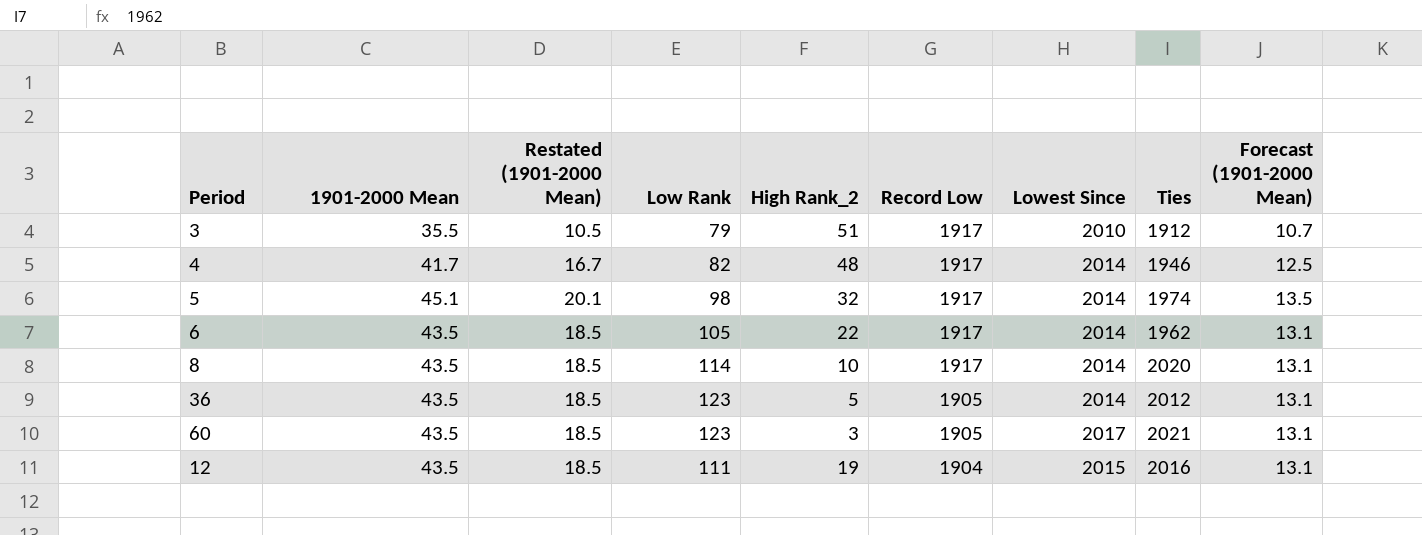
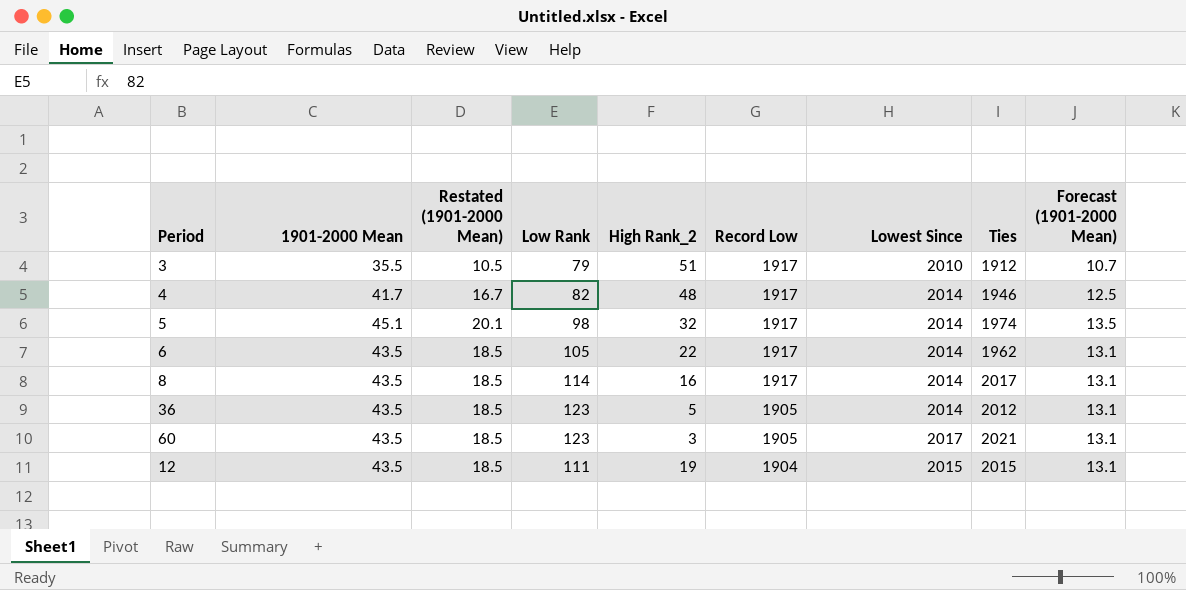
8 | High Rank_2: 10 -> 16
8 | Ties: 2020 -> 2017
12 | Ties: 2016 -> 2015

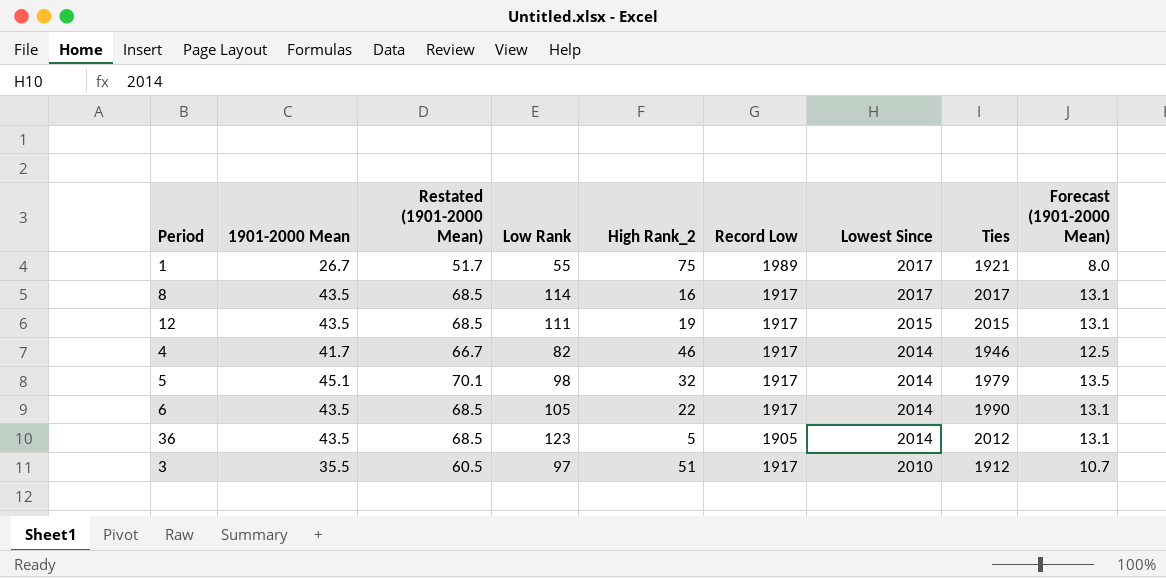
row order: Record Low descending -> Lowest Since descending
column Restated (1901-2000 Mean) | formula: [1901-2000 Mean] - 25 -> [1901-2000 Mean] + 25
row 60: 43.5 | 18.5 | 123 | 3 | 1905 | 2017 | 2021 | 13.1 -> none
row 1: none -> 26.7 | 51.7 | 55 | 75 | 1989 | 2017 | 1921 | 8.0
8 | Lowest Since: 2014 -> 2017
12 | Record Low: 1904 -> 1917
4 | High Rank_2: 48 -> 46
5 | Ties: 1974 -> 1979
6 | Ties: 1962 -> 1990
3 | Low Rank: 79 -> 97

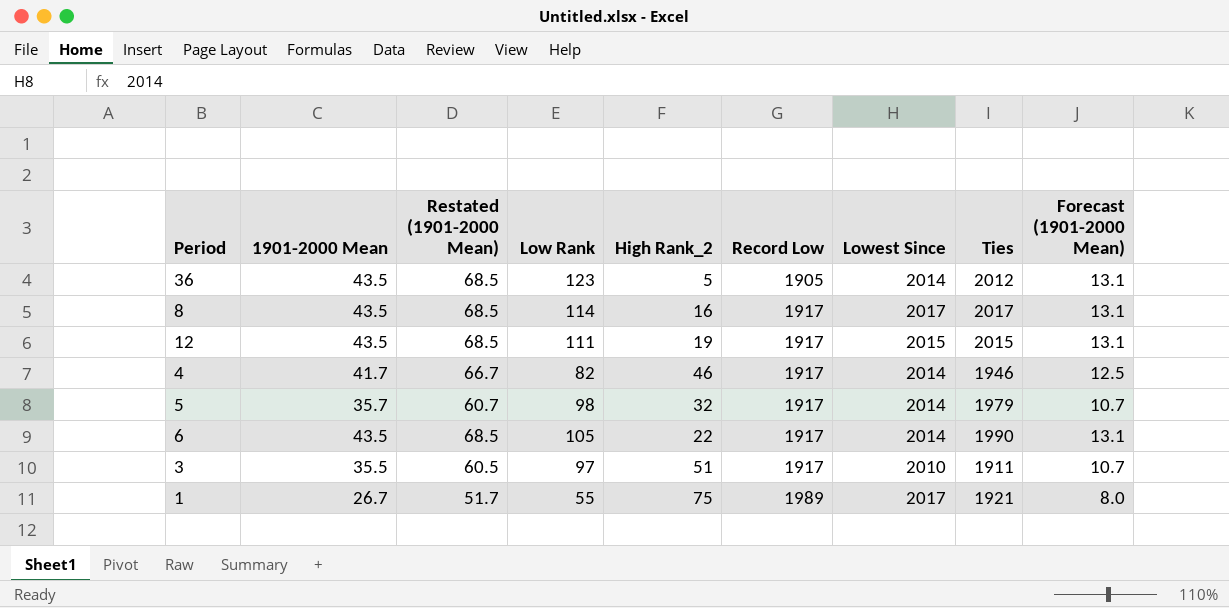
row order: Lowest Since descending -> Record Low ascending
5 | 1901-2000 Mean: 45.1 -> 35.7
5 | Restated (1901-2000 Mean): 70.1 -> 60.7
5 | Forecast (1901-2000 Mean): 13.5 -> 10.7
3 | Ties: 1912 -> 1911

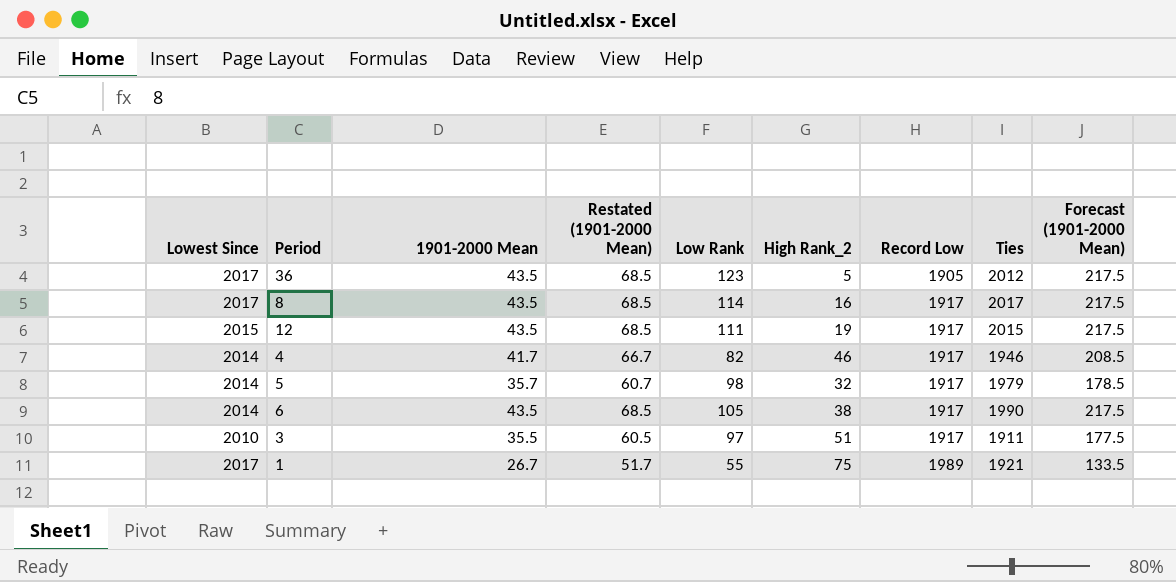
column Lowest Since | position: 7 -> 1
column Forecast (1901-2000 Mean) | formula: [1901-2000 Mean] * 0.3 -> [1901-2000 Mean] * 5
36 | Lowest Since: 2014 -> 2017
6 | High Rank_2: 22 -> 38

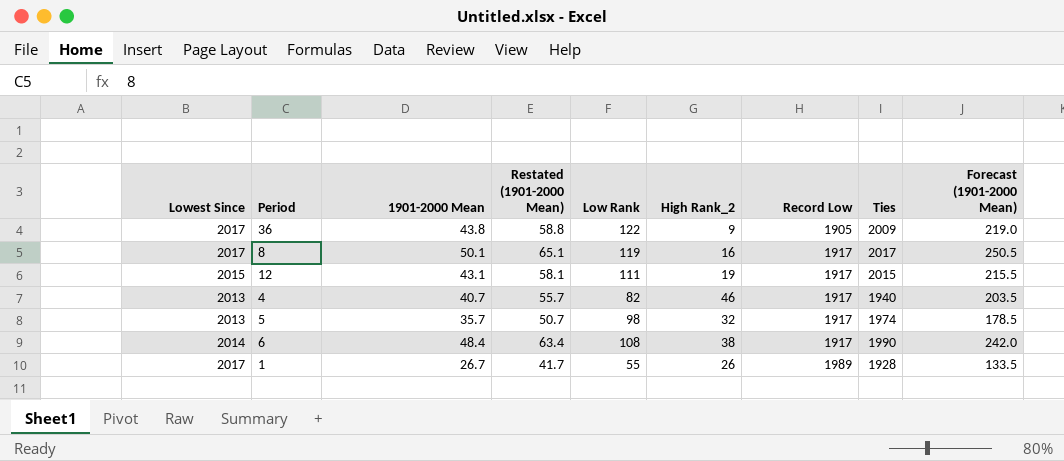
column Restated (1901-2000 Mean) | formula: [1901-2000 Mean] + 25 -> [1901-2000 Mean] + 15
row 3: 2010 | 35.5 | 60.5 | 97 | 51 | 1917 | 1911 | 177.5 -> none
36 | 1901-2000 Mean: 43.5 -> 43.8
36 | Low Rank: 123 -> 122
36 | High Rank_2: 5 -> 9
36 | Ties: 2012 -> 2009
36 | Forecast (1901-2000 Mean): 217.5 -> 219.0
8 | 1901-2000 Mean: 43.5 -> 50.1
8 | Low Rank: 114 -> 119
8 | Forecast (1901-2000 Mean): 217.5 -> 250.5
12 | 1901-2000 Mean: 43.5 -> 43.1
12 | Forecast (1901-2000 Mean): 217.5 -> 215.5
4 | Lowest Since: 2014 -> 2013
4 | 1901-2000 Mean: 41.7 -> 40.7
4 | Ties: 1946 -> 1940
4 | Forecast (1901-2000 Mean): 208.5 -> 203.5
5 | Lowest Since: 2014 -> 2013
5 | Ties: 1979 -> 1974
6 | 1901-2000 Mean: 43.5 -> 48.4
6 | Low Rank: 105 -> 108
6 | Forecast (1901-2000 Mean): 217.5 -> 242.0
1 | High Rank_2: 75 -> 26
1 | Ties: 1921 -> 1928

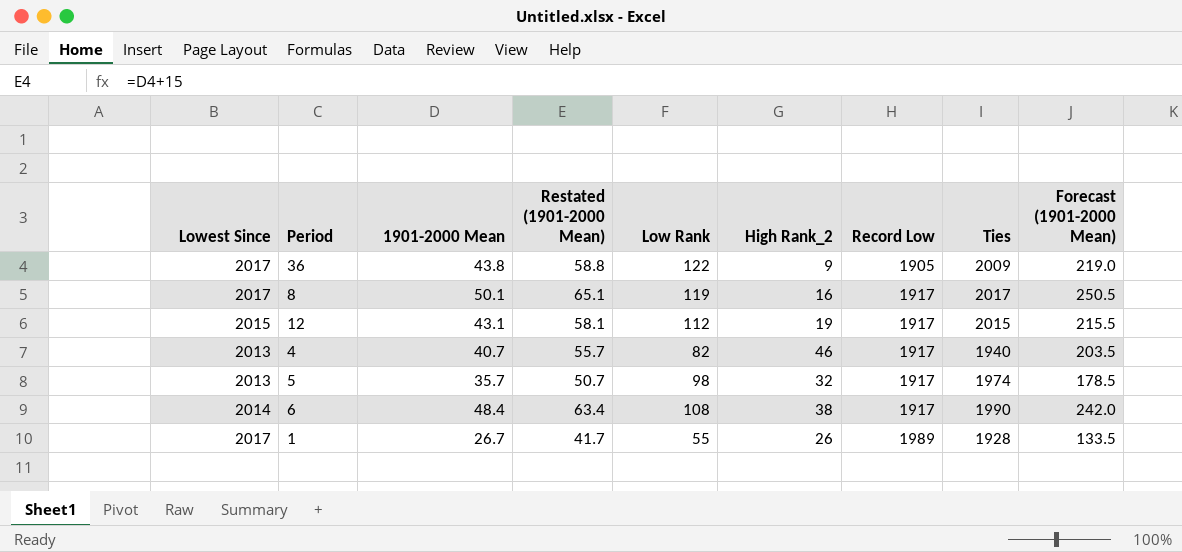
12 | Low Rank: 111 -> 112

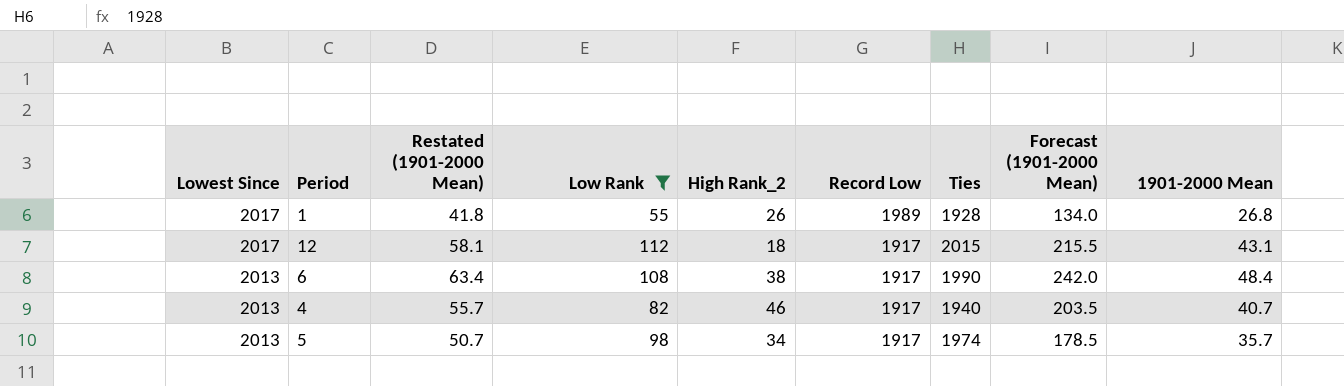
filter: none -> Low Rank <= 112
row order: Record Low ascending -> Lowest Since descending
column 1901-2000 Mean | position: 3 -> 9
1 | Restated (1901-2000 Mean): 41.7 -> 41.8
1 | Forecast (1901-2000 Mean): 133.5 -> 134.0
1 | 1901-2000 Mean: 26.7 -> 26.8
12 | Lowest Since: 2015 -> 2017
12 | High Rank_2: 19 -> 18
6 | Lowest Since: 2014 -> 2013
5 | High Rank_2: 32 -> 34

